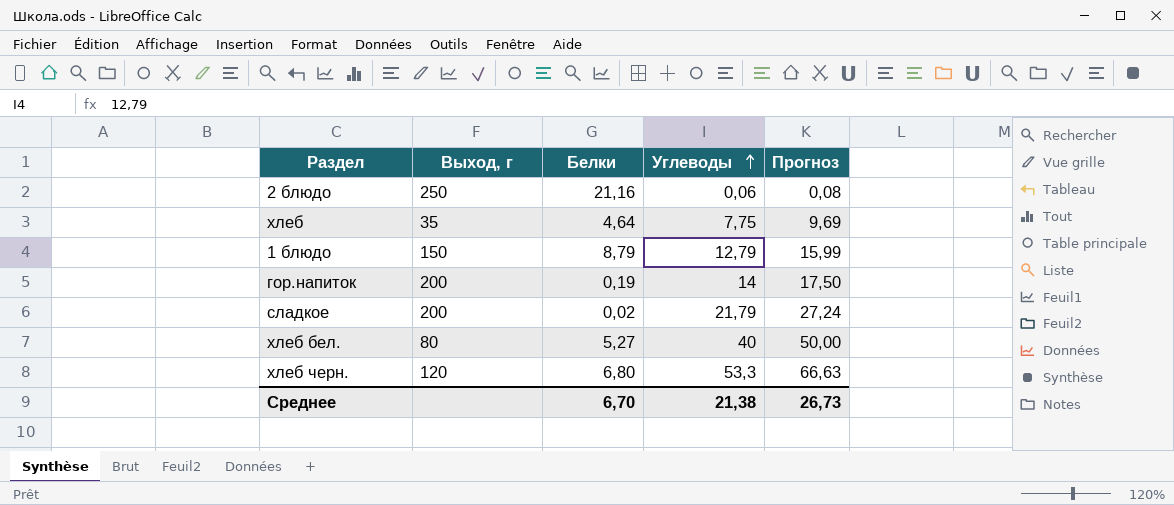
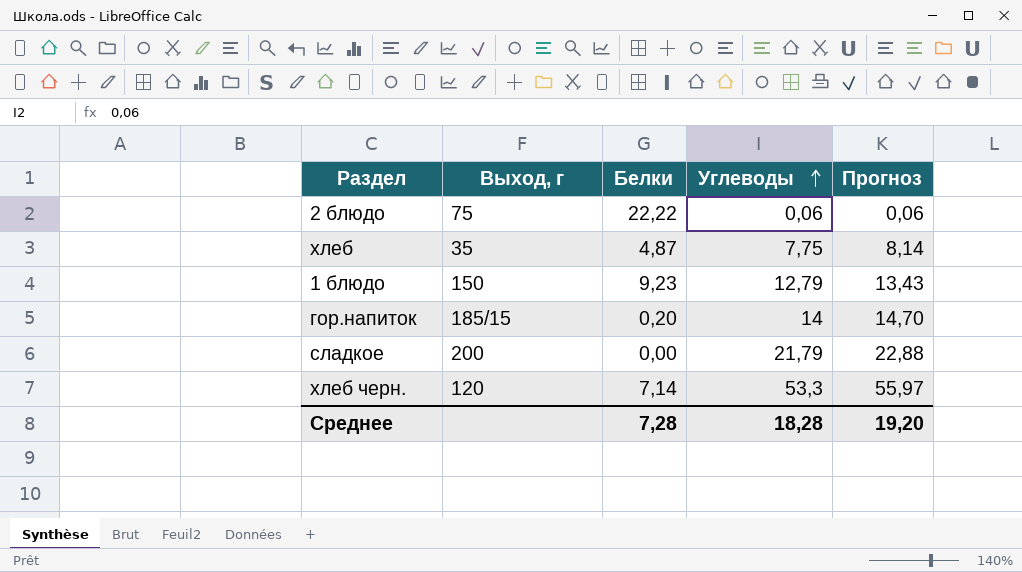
column Прогноз | formula: [Углеводы] * 1,25 -> [Углеводы] * 1,05
row хлеб бел.: 80 | 5,27 | 40 | 50,00 -> none
2 блюдо | Выход, г: 250 -> 75
2 блюдо | Белки: 21,16 -> 22,22
хлеб | Белки: 4,64 -> 4,87
1 блюдо | Белки: 8,79 -> 9,23
гор.напиток | Выход, г: 200 -> 185/15
гор.напиток | Белки: 0,19 -> 0,20
сладкое | Белки: 0,02 -> 0,00
хлеб черн. | Белки: 6,80 -> 7,14
Среднее | Белки: 6,70 -> 7,28
Среднее | Углеводы: 21,38 -> 18,28
Среднее | Прогноз: 26,73 -> 19,20

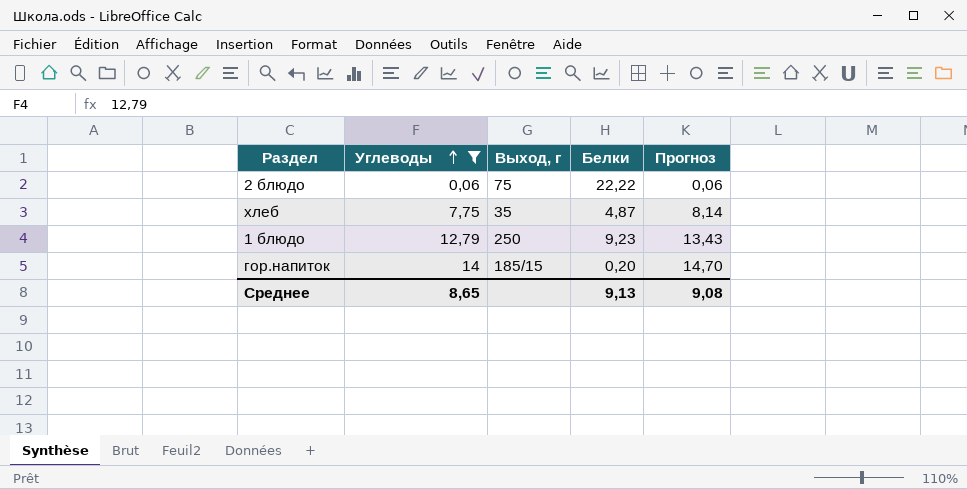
filter: none -> Углеводы <= 14
column Углеводы | position: 4 -> 2
1 блюдо | Выход, г: 150 -> 250
Среднее | Углеводы: 18,28 -> 8,65
Среднее | Белки: 7,28 -> 9,13
Среднее | Прогноз: 19,20 -> 9,08

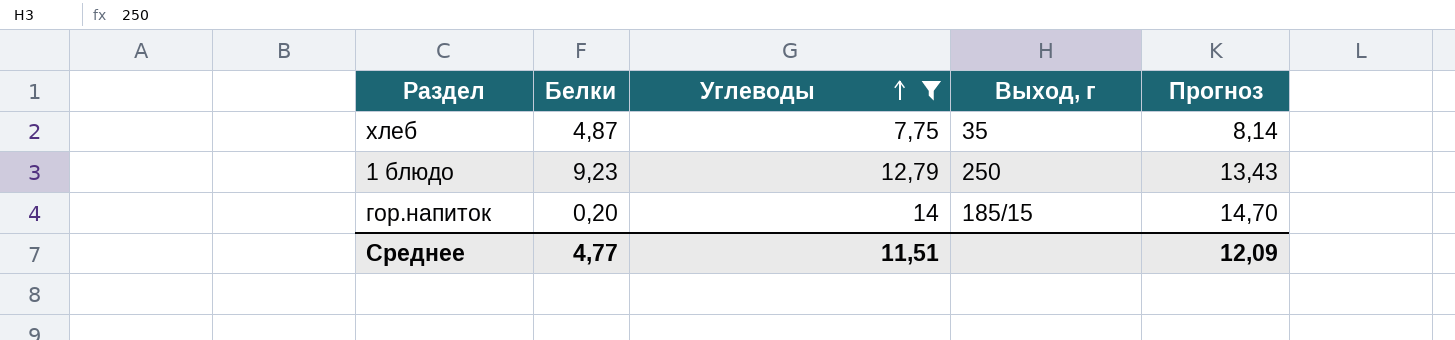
column Белки | position: 4 -> 2
row 2 блюдо: 0,06 | 75 | 22,22 | 0,06 -> none
Среднее | Белки: 9,13 -> 4,77
Среднее | Углеводы: 8,65 -> 11,51
Среднее | Прогноз: 9,08 -> 12,09

